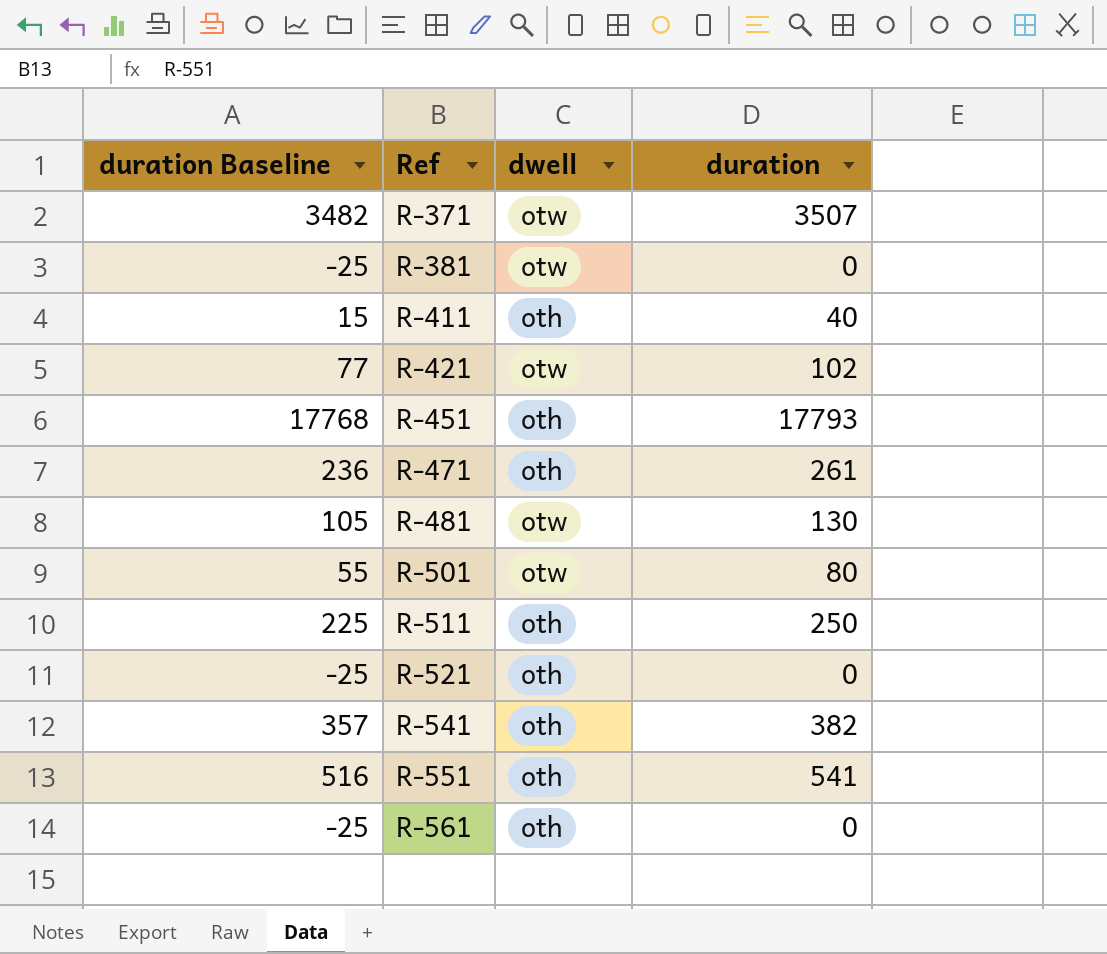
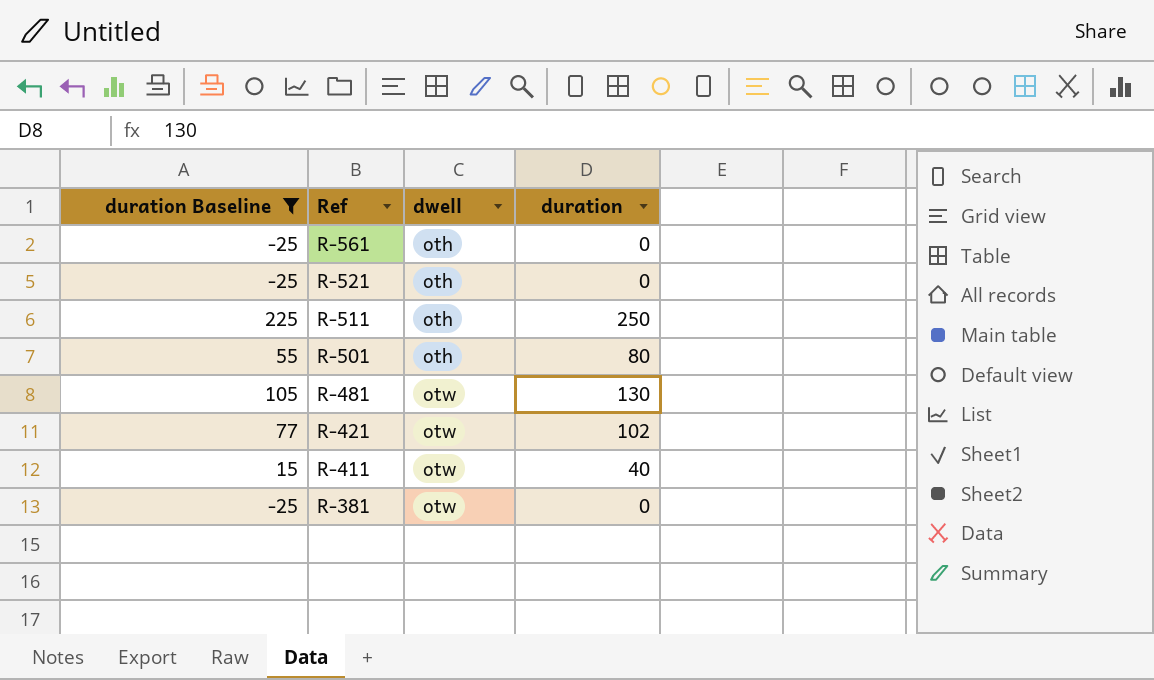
filter: none -> duration Baseline <= 225
row order: Ref ascending -> Ref descending
R-501 | dwell: otw -> oth
R-411 | dwell: oth -> otw

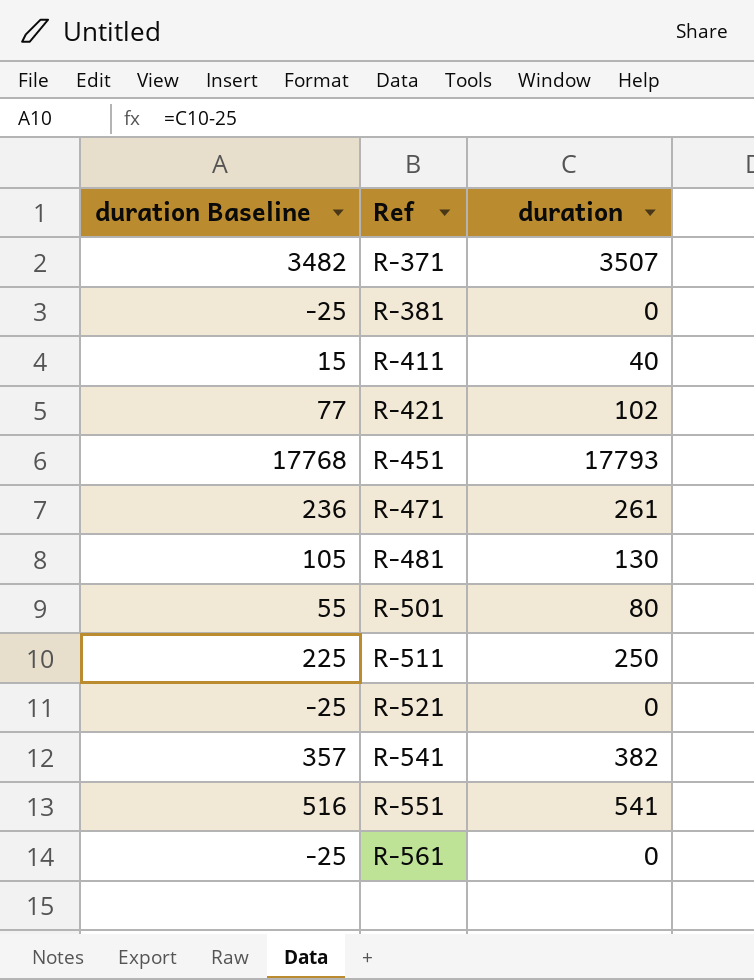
filter: duration Baseline <= 225 -> none
row order: Ref descending -> Ref ascending
column dwell | position: 3 -> none

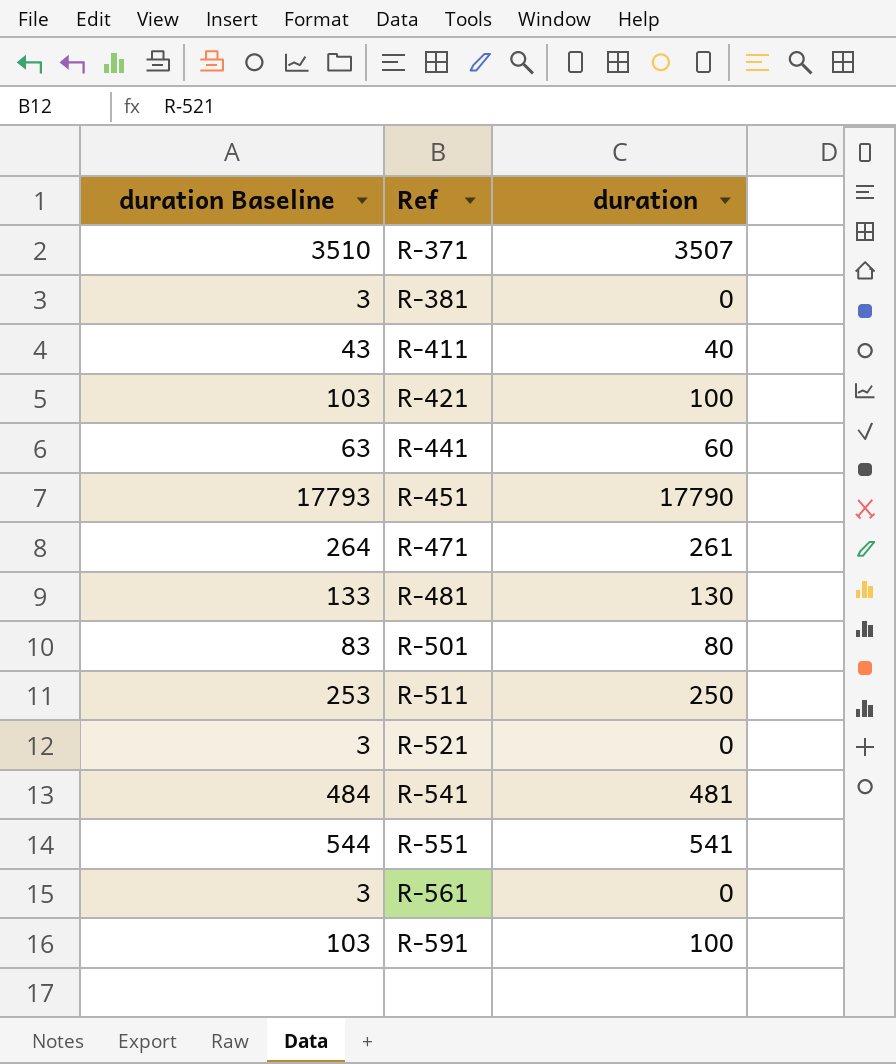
column duration Baseline | formula: [duration] - 25 -> [duration] + 3
R-421 | duration: 102 -> 100
row R-441: none -> 63 | 60
R-451 | duration: 17793 -> 17790
R-541 | duration: 382 -> 481
row R-591: none -> 103 | 100

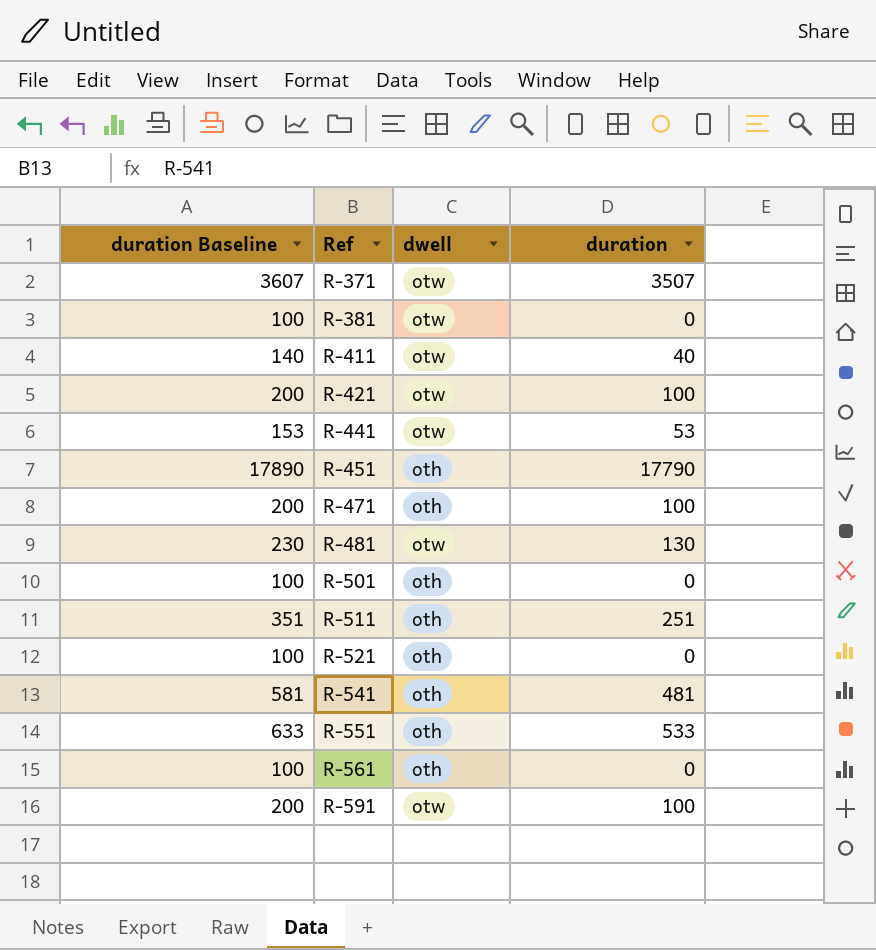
column duration Baseline | formula: [duration] + 3 -> [duration] + 100
column dwell | position: none -> 3
R-441 | duration: 60 -> 53
R-471 | duration: 261 -> 100
R-501 | duration: 80 -> 0
R-511 | duration: 250 -> 251
R-551 | duration: 541 -> 533

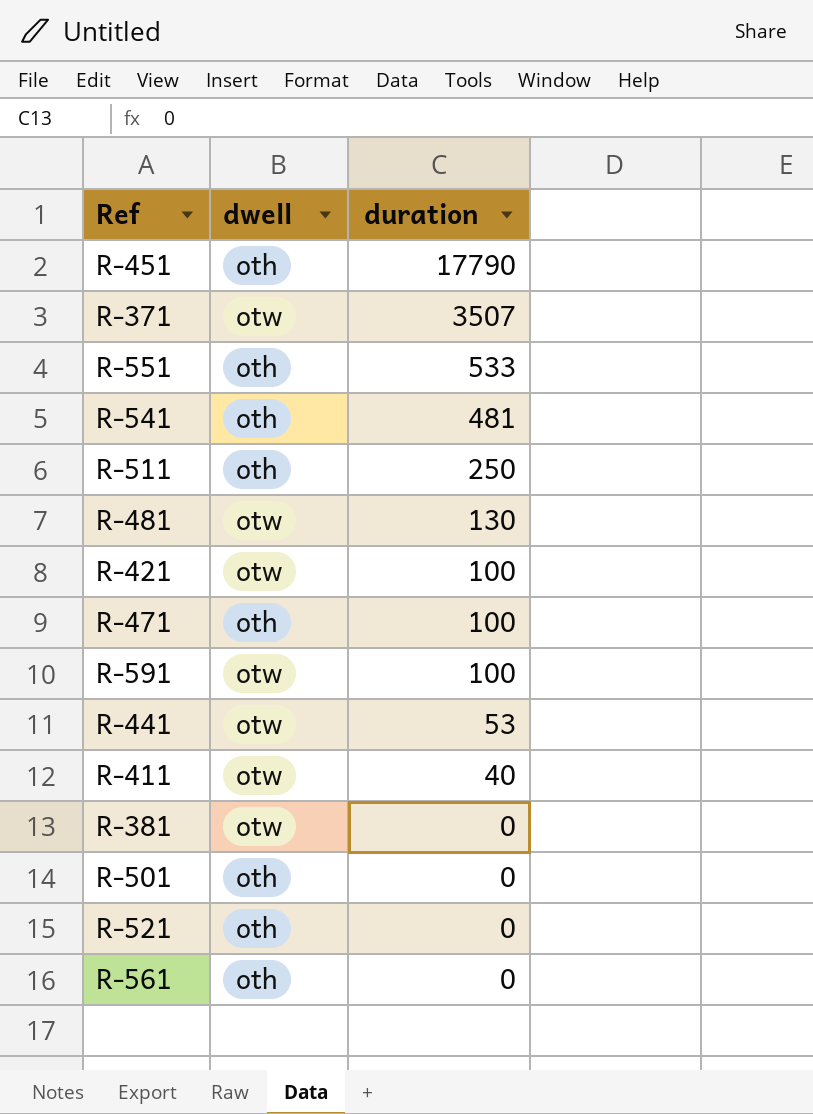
row order: Ref ascending -> duration descending
column duration Baseline | formula: [duration] + 100 -> none
R-511 | duration: 251 -> 250

